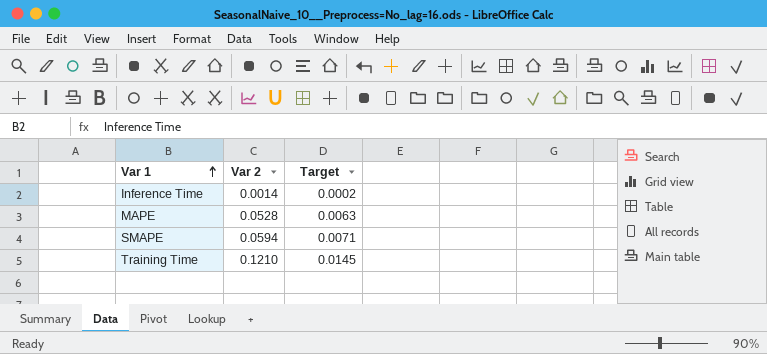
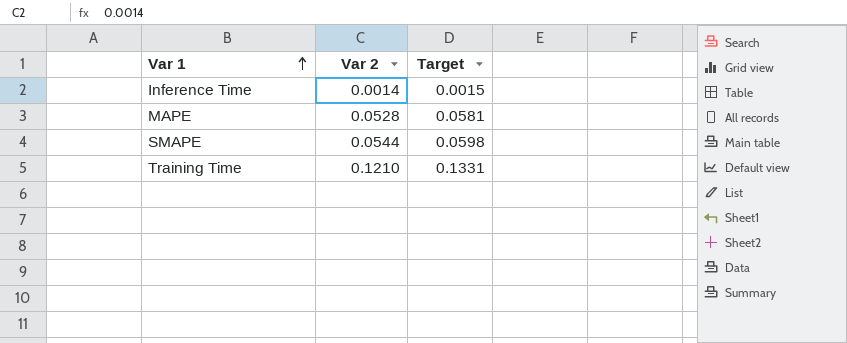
column Target | formula: [Var 2] * 0.12 -> [Var 2] * 1.1
SMAPE | Var 2: 0.0594 -> 0.0544

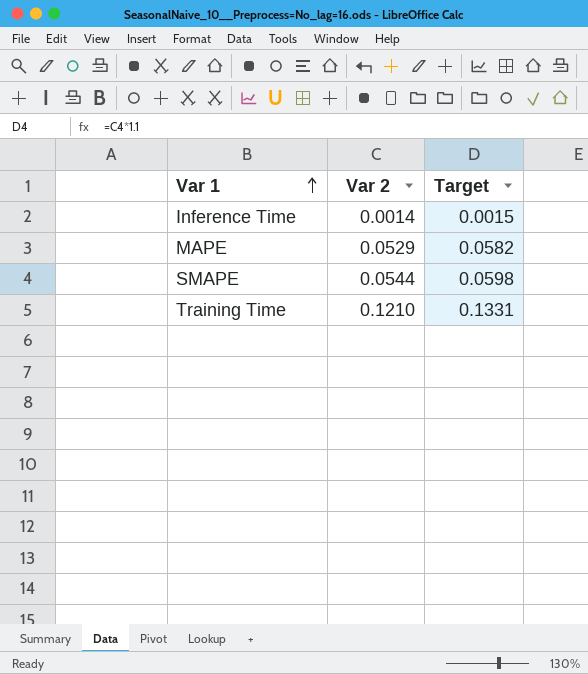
MAPE | Var 2: 0.0528 -> 0.0529
MAPE | Target: 0.0581 -> 0.0582

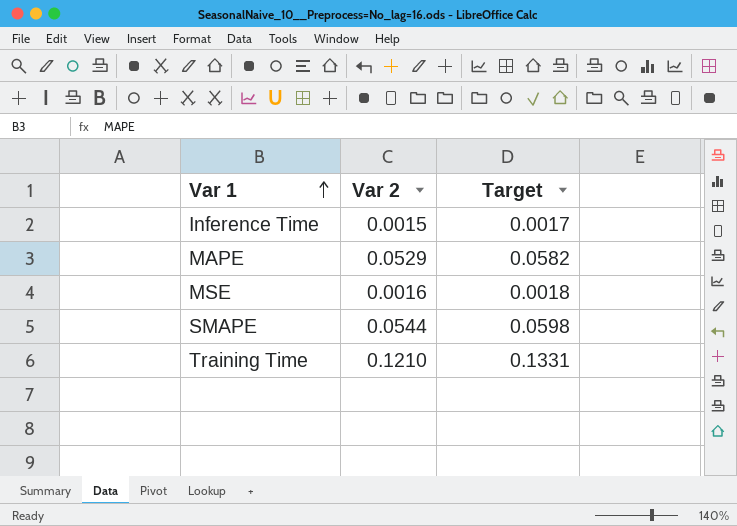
Inference Time | Var 2: 0.0014 -> 0.0015
Inference Time | Target: 0.0015 -> 0.0017
row MSE: none -> 0.0016 | 0.0018

